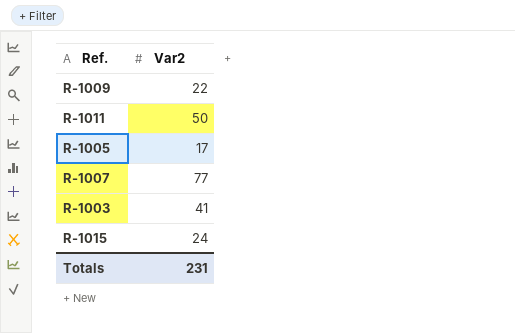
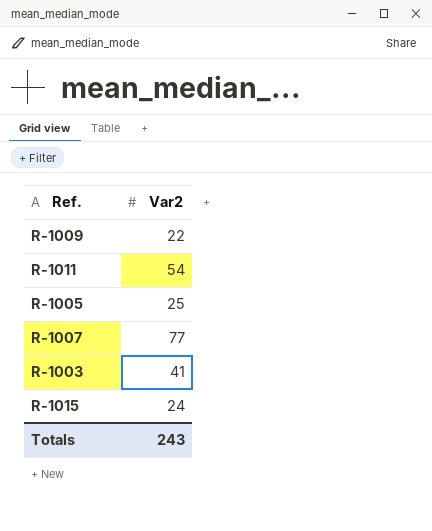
R-1011 | Var2: 50 -> 54
R-1005 | Var2: 17 -> 25
Totals | Var2: 231 -> 243

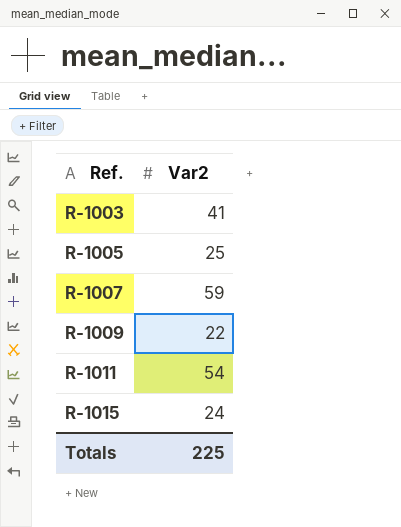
row order: none -> Ref. ascending
R-1007 | Var2: 77 -> 59
Totals | Var2: 243 -> 225

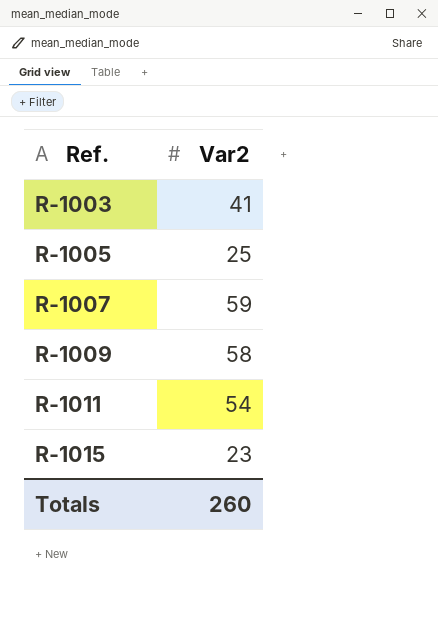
R-1009 | Var2: 22 -> 58
R-1015 | Var2: 24 -> 23
Totals | Var2: 225 -> 260

